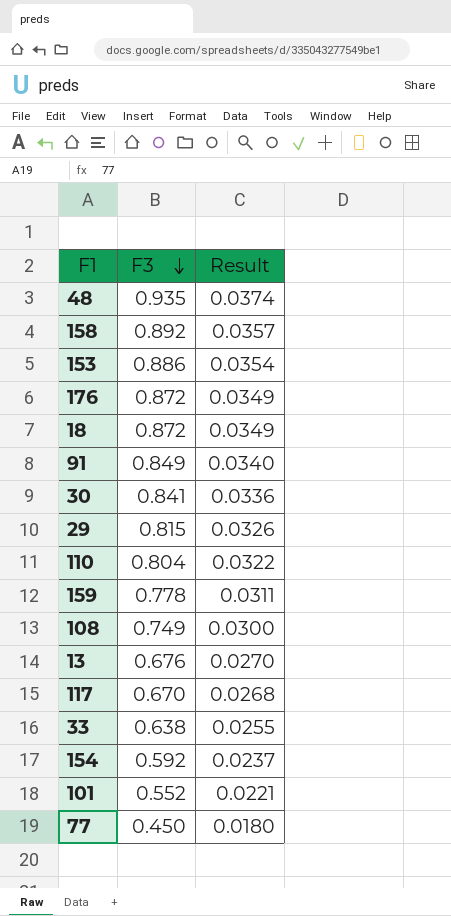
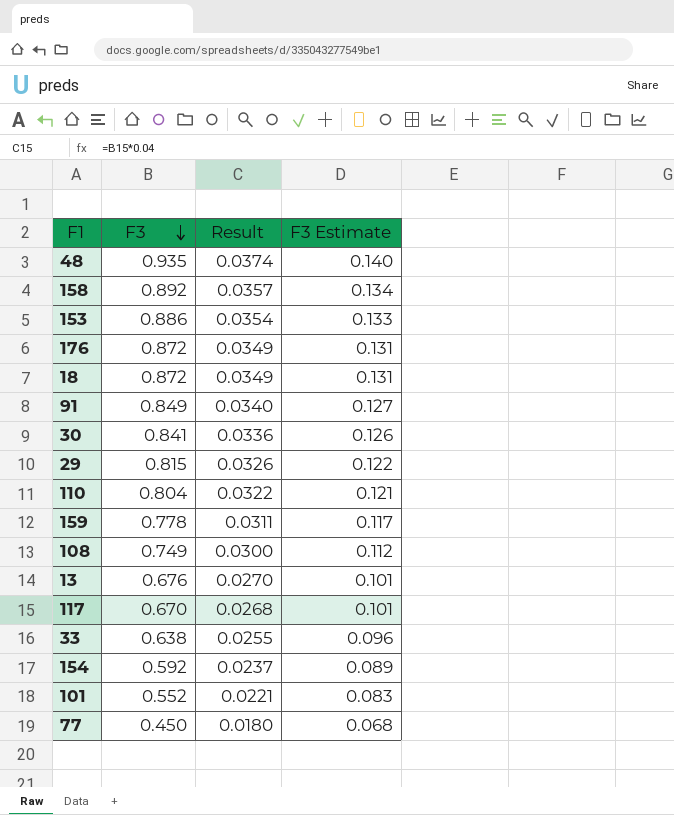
column F3 Estimate | formula: none -> [F3] * 0.15

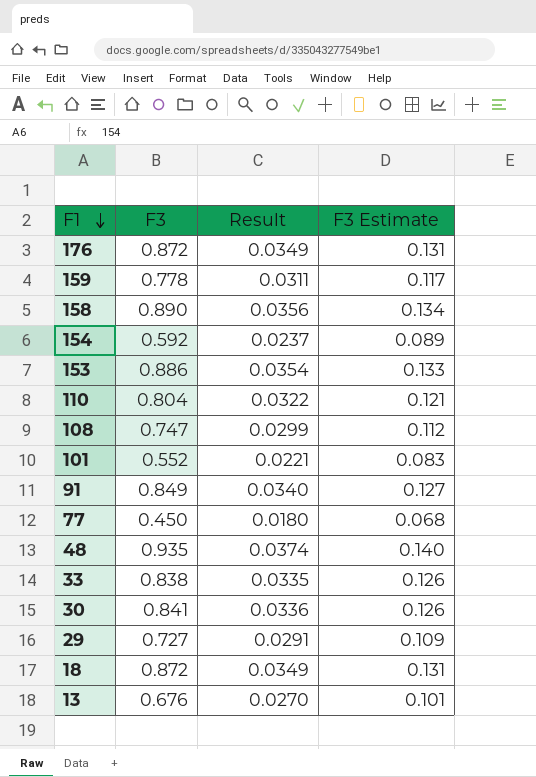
row order: F3 descending -> F1 descending
row 117: 0.670 | 0.0268 | 0.101 -> none
158 | F3: 0.892 -> 0.890
158 | Result: 0.0357 -> 0.0356
108 | F3: 0.749 -> 0.747
108 | Result: 0.0300 -> 0.0299
33 | F3: 0.638 -> 0.838
33 | Result: 0.0255 -> 0.0335
33 | F3 Estimate: 0.096 -> 0.126
29 | F3: 0.815 -> 0.727
29 | Result: 0.0326 -> 0.0291
29 | F3 Estimate: 0.122 -> 0.109

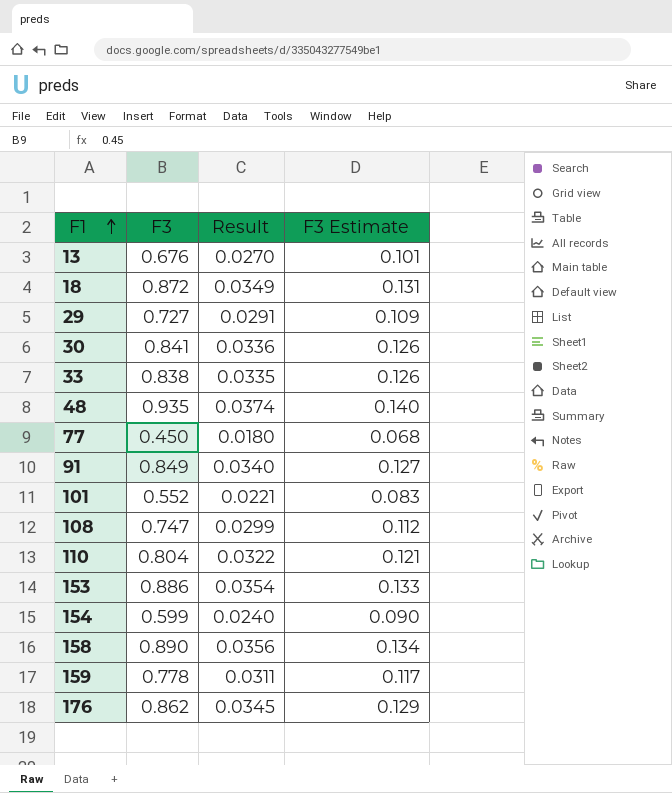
row order: F1 descending -> F1 ascending
154 | F3: 0.592 -> 0.599
154 | Result: 0.0237 -> 0.0240
154 | F3 Estimate: 0.089 -> 0.090
176 | F3: 0.872 -> 0.862
176 | Result: 0.0349 -> 0.0345
176 | F3 Estimate: 0.131 -> 0.129

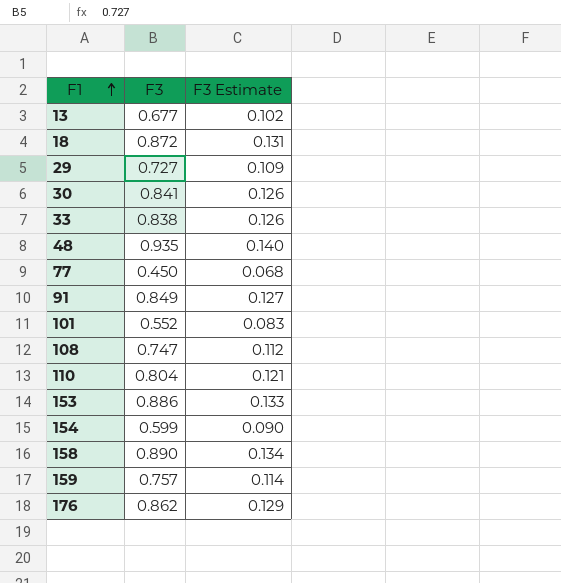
column Result | formula: [F3] * 0.04 -> none
13 | F3: 0.676 -> 0.677
13 | F3 Estimate: 0.101 -> 0.102
159 | F3: 0.778 -> 0.757
159 | F3 Estimate: 0.117 -> 0.114

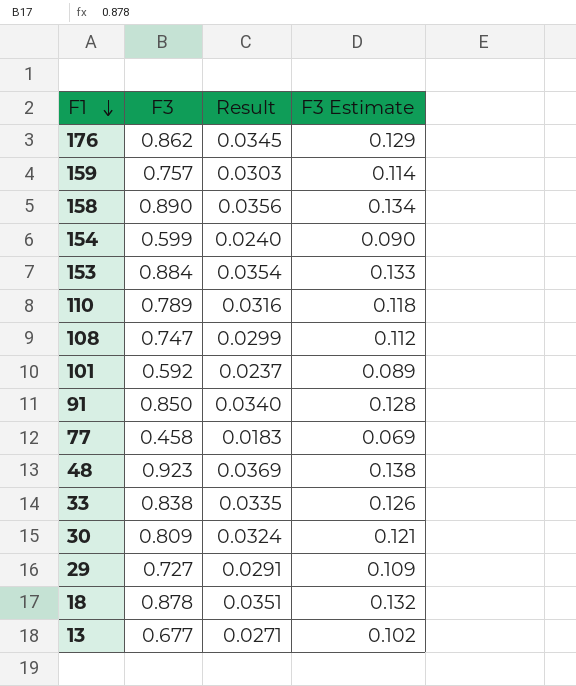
row order: F1 ascending -> F1 descending
column Result | formula: none -> [F3] * 0.04
153 | F3: 0.886 -> 0.884
110 | F3: 0.804 -> 0.789
110 | F3 Estimate: 0.121 -> 0.118
101 | F3: 0.552 -> 0.592
101 | F3 Estimate: 0.083 -> 0.089
91 | F3: 0.849 -> 0.850
91 | F3 Estimate: 0.127 -> 0.128
77 | F3: 0.450 -> 0.458
77 | F3 Estimate: 0.068 -> 0.069
48 | F3: 0.935 -> 0.923
48 | F3 Estimate: 0.140 -> 0.138
30 | F3: 0.841 -> 0.809
30 | F3 Estimate: 0.126 -> 0.121
18 | F3: 0.872 -> 0.878
18 | F3 Estimate: 0.131 -> 0.132

